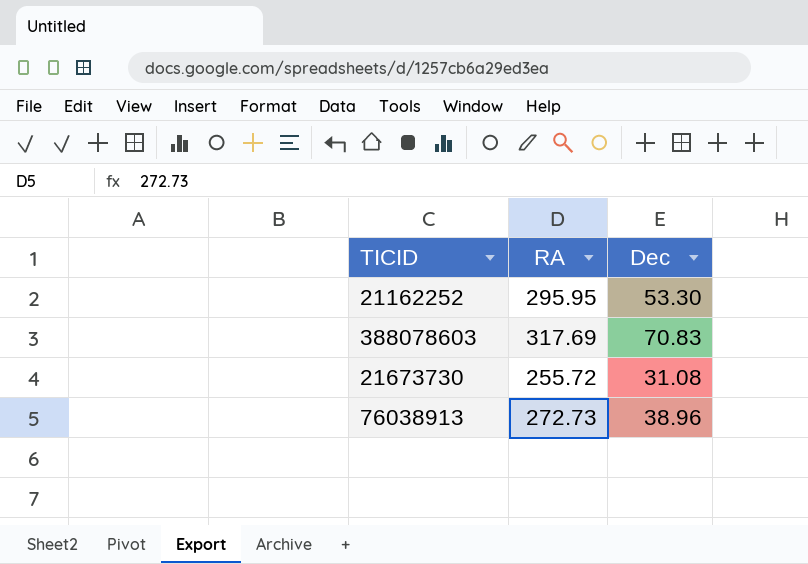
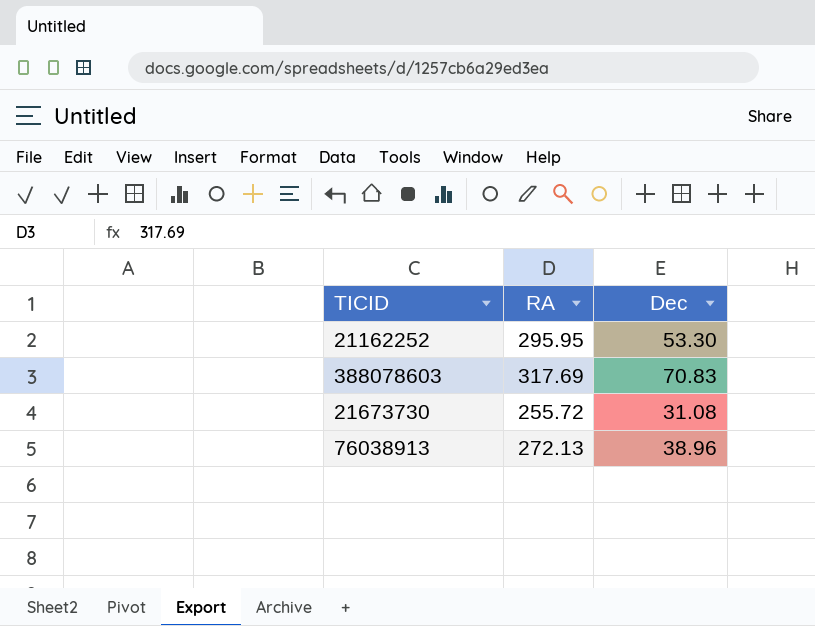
76038913 | RA: 272.73 -> 272.13

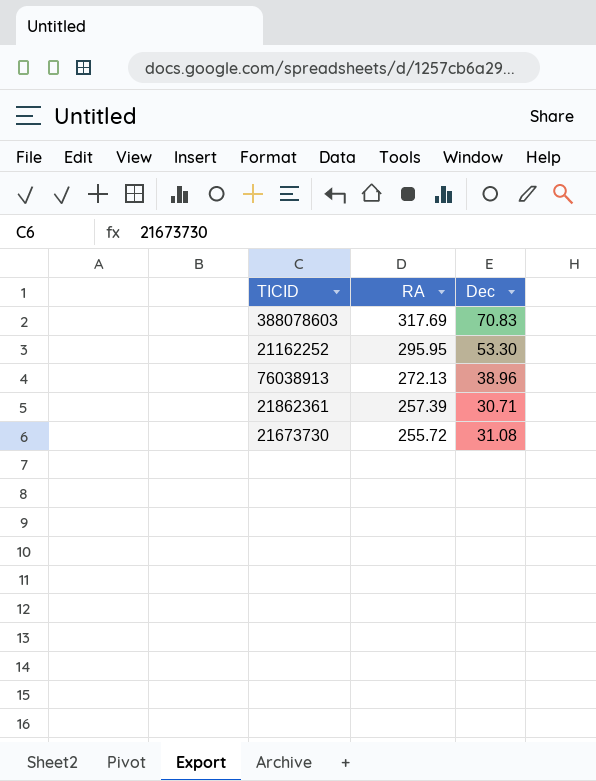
row order: none -> RA descending
row 21862361: none -> 257.39 | 30.71

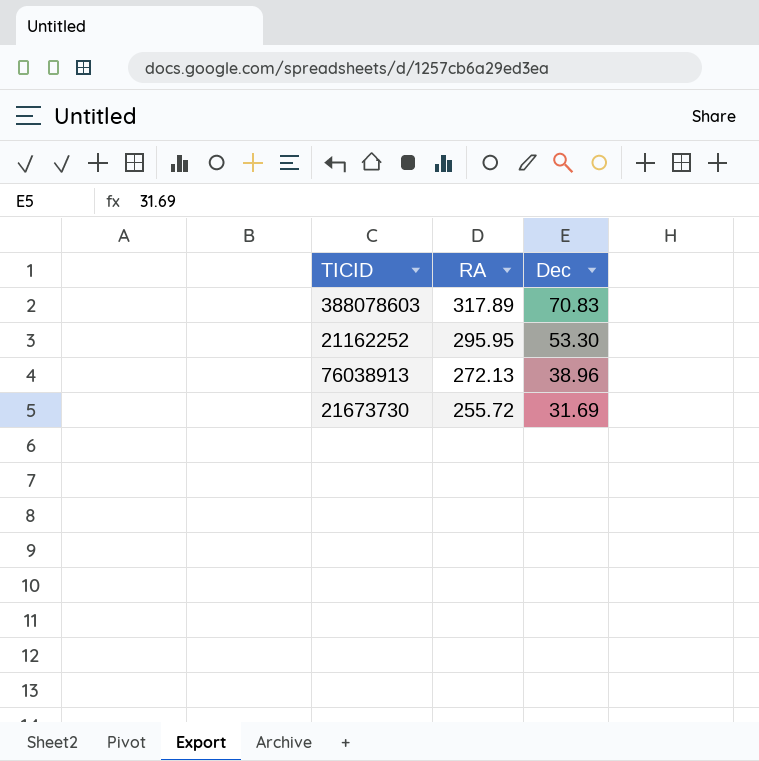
row 21862361: 257.39 | 30.71 -> none
388078603 | RA: 317.69 -> 317.89
21673730 | Dec: 31.08 -> 31.69

